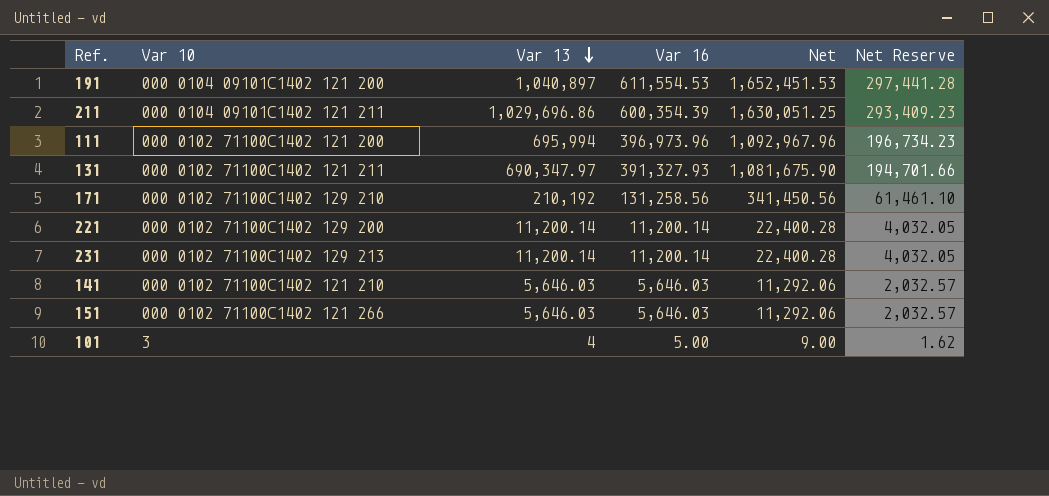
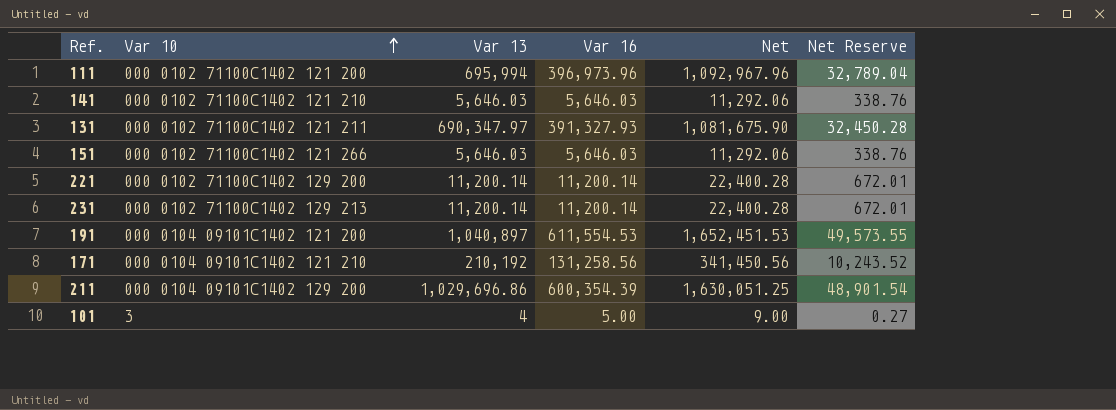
row order: Var 13 descending -> Var 10 ascending
column Net Reserve | formula: [Net] * 0.18 -> [Net] * 0.03
171 | Var 10: 000 0102 71100С1402 129 210 -> 000 0104 09101С1402 121 210
211 | Var 10: 000 0104 09101С1402 121 211 -> 000 0104 09101С1402 129 200

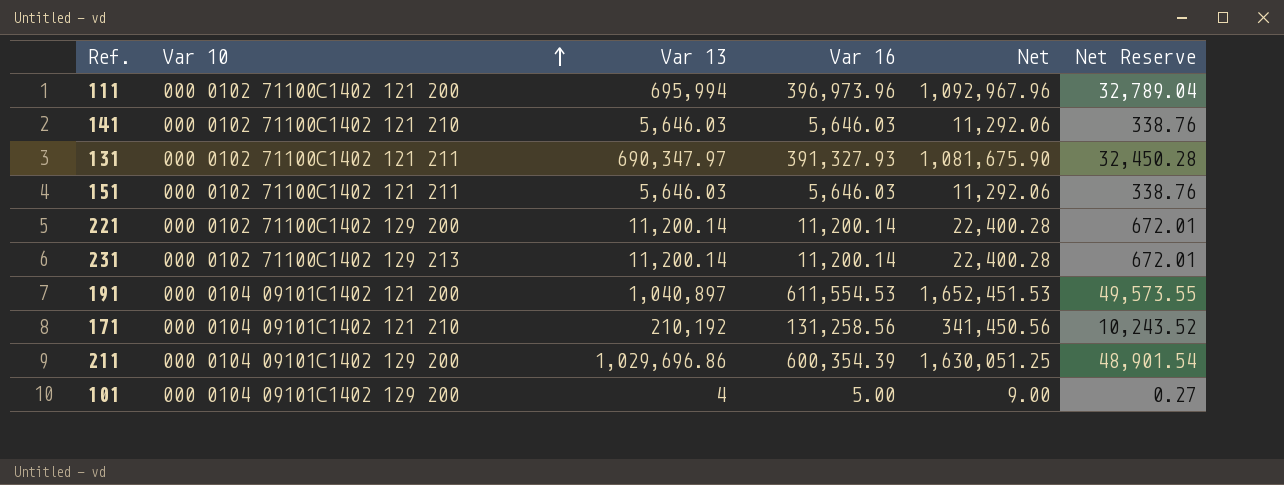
151 | Var 10: 000 0102 71100С1402 121 266 -> 000 0102 71100С1402 121 211
101 | Var 10: 3 -> 000 0104 09101С1402 129 200

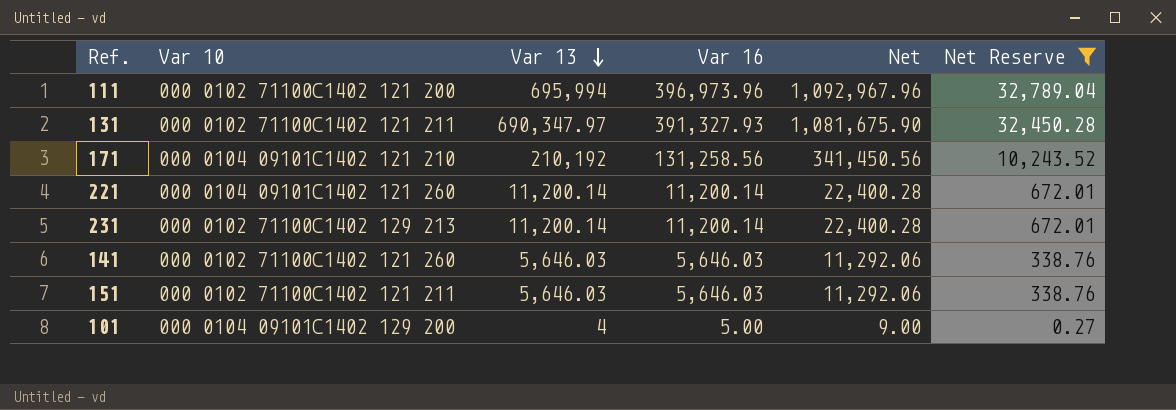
filter: none -> Net Reserve <= 32,789.04
row order: Var 10 ascending -> Var 13 descending
221 | Var 10: 000 0102 71100С1402 129 200 -> 000 0104 09101С1402 121 260
141 | Var 10: 000 0102 71100С1402 121 210 -> 000 0102 71100С1402 121 260

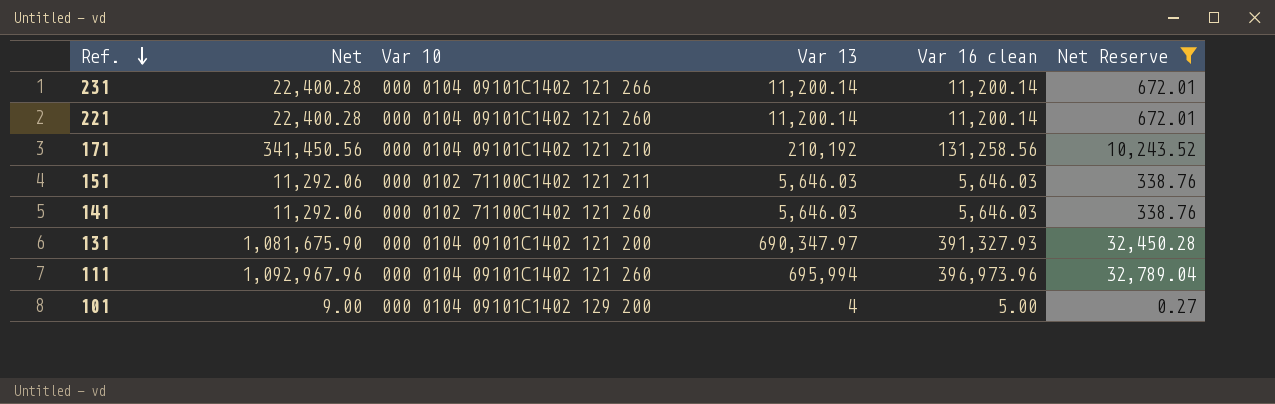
row order: Var 13 descending -> Ref. descending
column Net | position: 5 -> 2
column name: Var 16 -> Var 16 clean
231 | Var 10: 000 0102 71100С1402 129 213 -> 000 0104 09101С1402 121 266
131 | Var 10: 000 0102 71100С1402 121 211 -> 000 0104 09101С1402 121 200
111 | Var 10: 000 0102 71100С1402 121 200 -> 000 0104 09101С1402 121 260

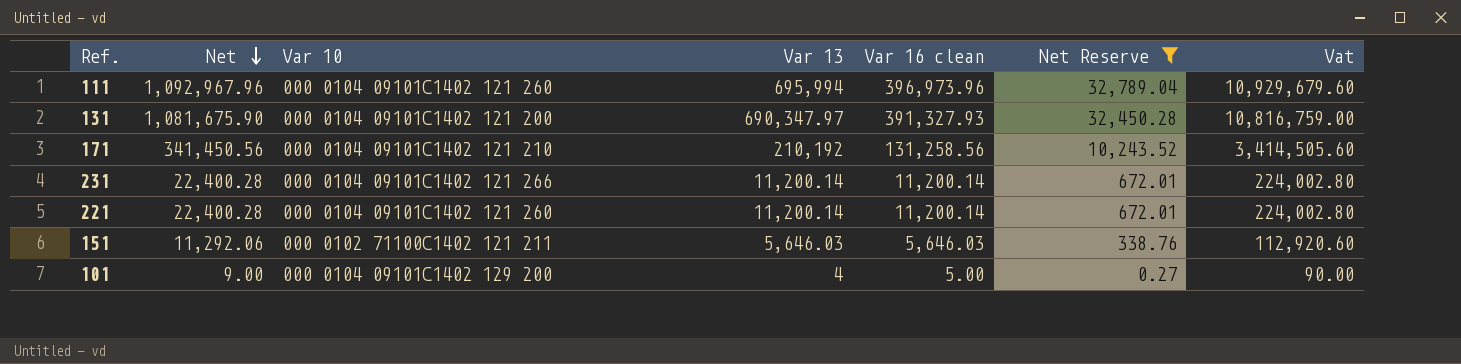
row order: Ref. descending -> Net descending
column Vat | formula: none -> [Net] * 10
row 141: 11,292.06 | 000 0102 71100С1402 121 260 | 5,646.03 | 5,646.03 | 338.76 -> none

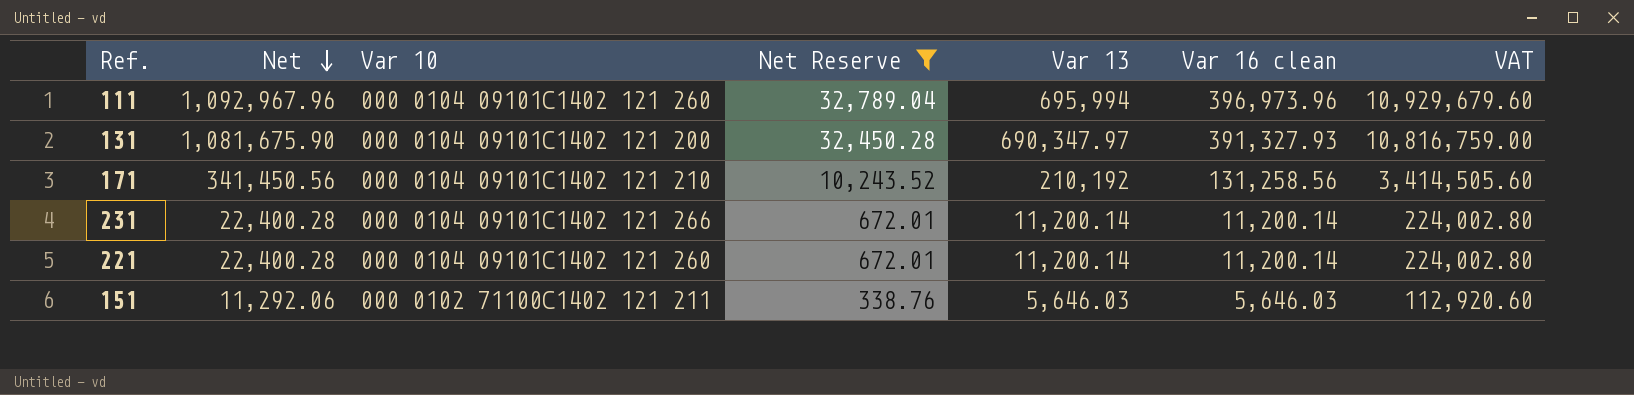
column Net Reserve | position: 6 -> 4
column name: Vat -> VAT
row 101: 9.00 | 000 0104 09101С1402 129 200 | 4 | 5.00 | 0.27 | 90.00 -> none

